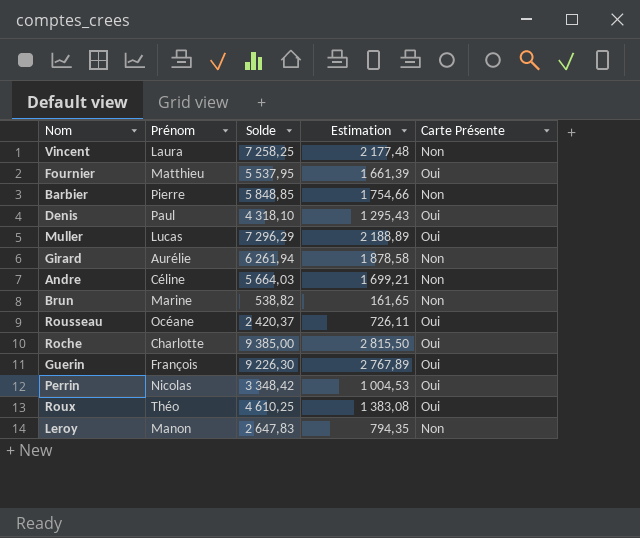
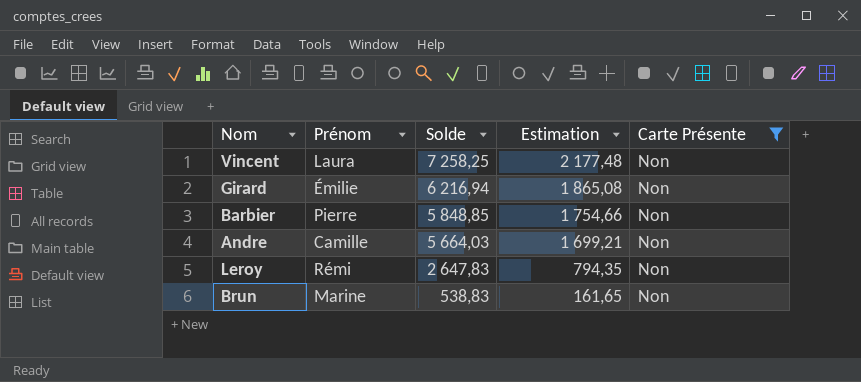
filter: none -> Carte Présente = Non
row order: none -> Solde descending
Girard | Prénom: Aurélie -> Émilie
Girard | Solde: 6 261,94 -> 6 216,94
Girard | Estimation: 1 878,58 -> 1 865,08
Andre | Prénom: Céline -> Camille
Leroy | Prénom: Manon -> Rémi
Brun | Solde: 538,82 -> 538,83

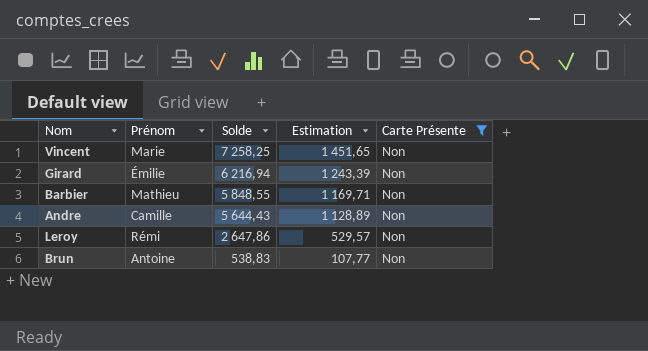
column Estimation | formula: [Solde] * 0,3 -> [Solde] * 0,2
Vincent | Prénom: Laura -> Marie
Barbier | Prénom: Pierre -> Mathieu
Barbier | Solde: 5 848,85 -> 5 848,55
Andre | Solde: 5 664,03 -> 5 644,43
Leroy | Solde: 2 647,83 -> 2 647,86
Brun | Prénom: Marine -> Antoine

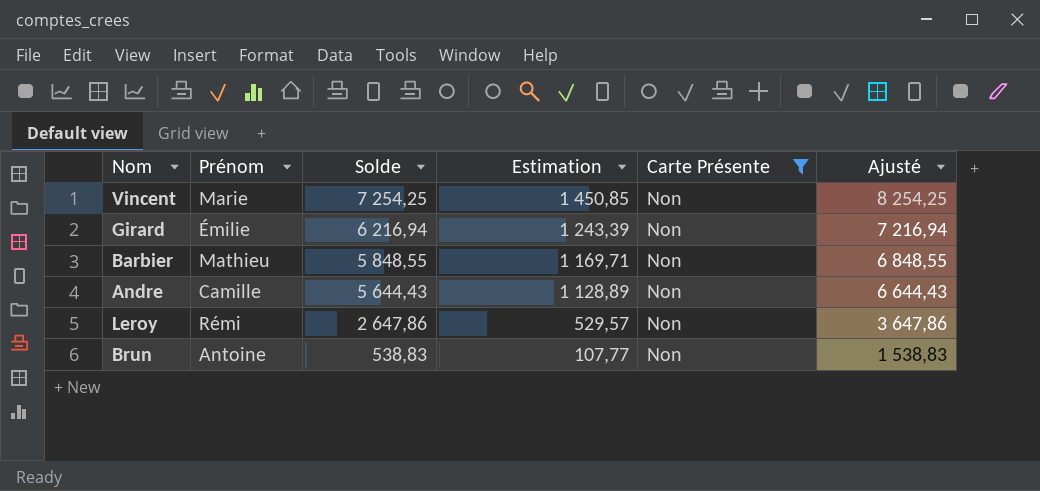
column Ajusté | formula: none -> [Solde] + 1000
Vincent | Solde: 7 258,25 -> 7 254,25
Vincent | Estimation: 1 451,65 -> 1 450,85

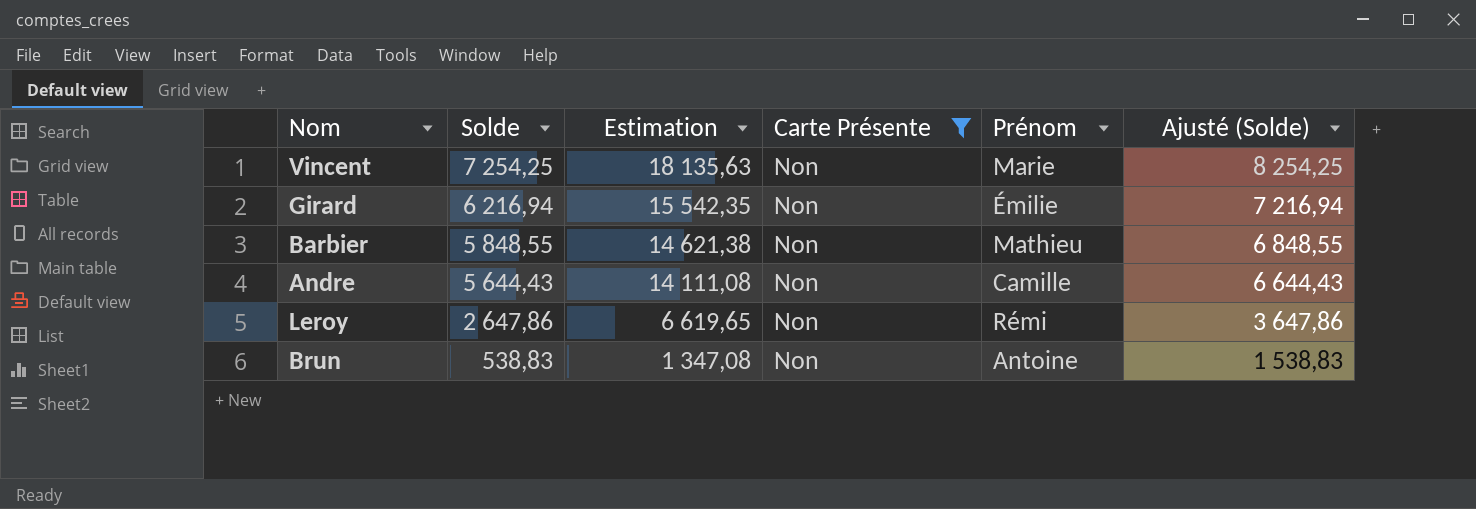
column Estimation | formula: [Solde] * 0,2 -> [Solde] * 2,5
column Prénom | position: 2 -> 5
column name: Ajusté -> Ajusté (Solde)

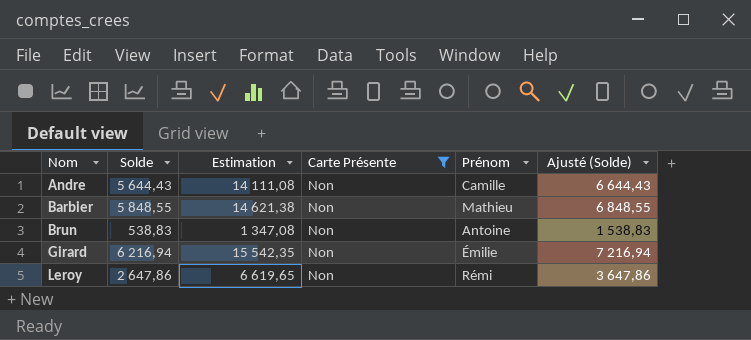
row order: Solde descending -> Nom ascending
row Vincent: 7 254,25 | 18 135,63 | Non | Marie | 8 254,25 -> none

